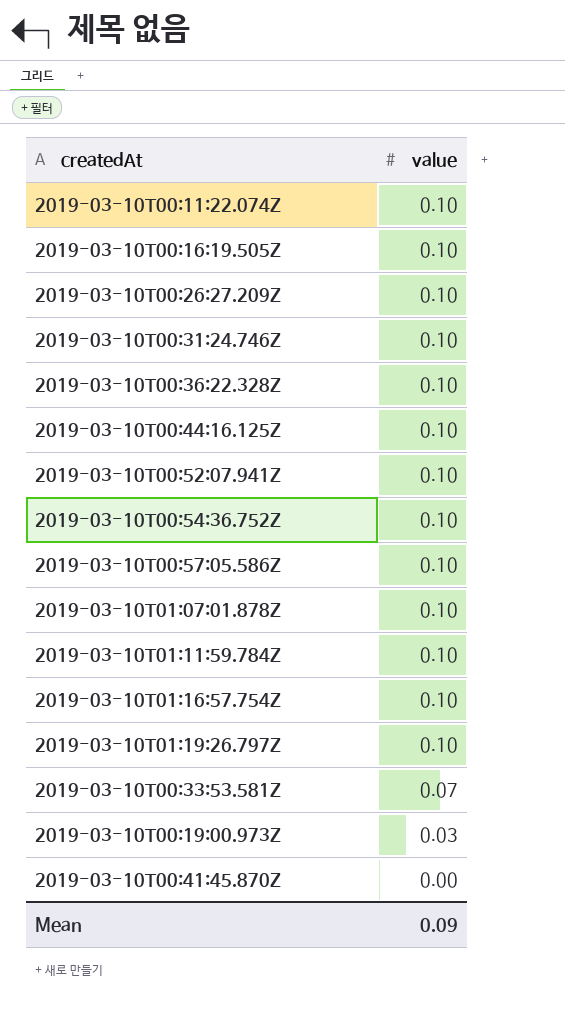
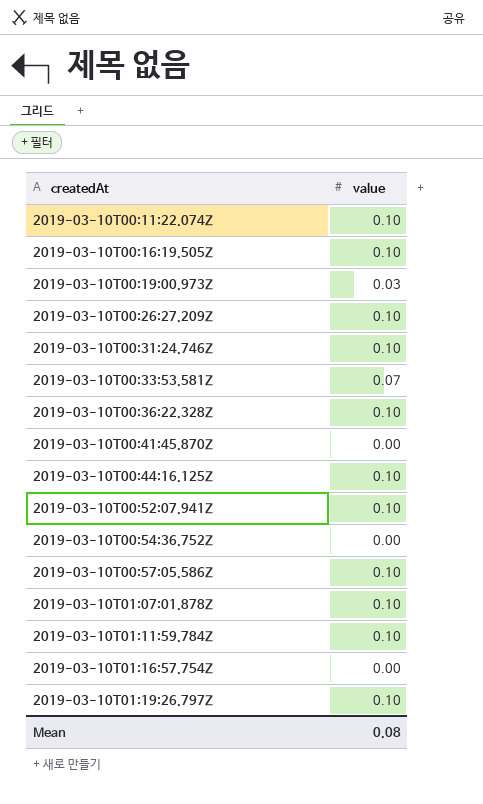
row order: value descending -> createdAt ascending
2019-03-10T00:54:36.752Z | value: 0.10 -> 0.00
2019-03-10T01:16:57.754Z | value: 0.10 -> 0.00
Mean | value: 0.09 -> 0.08

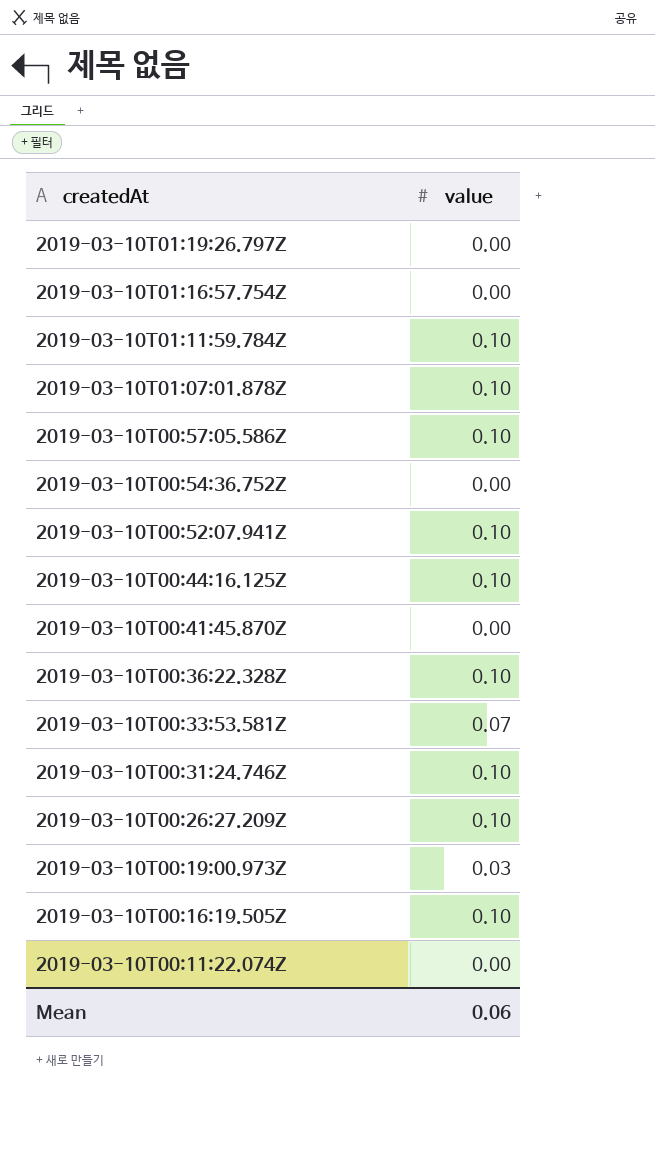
row order: createdAt ascending -> createdAt descending
2019-03-10T01:19:26.797Z | value: 0.10 -> 0.00
2019-03-10T00:11:22.074Z | value: 0.10 -> 0.00
Mean | value: 0.08 -> 0.06

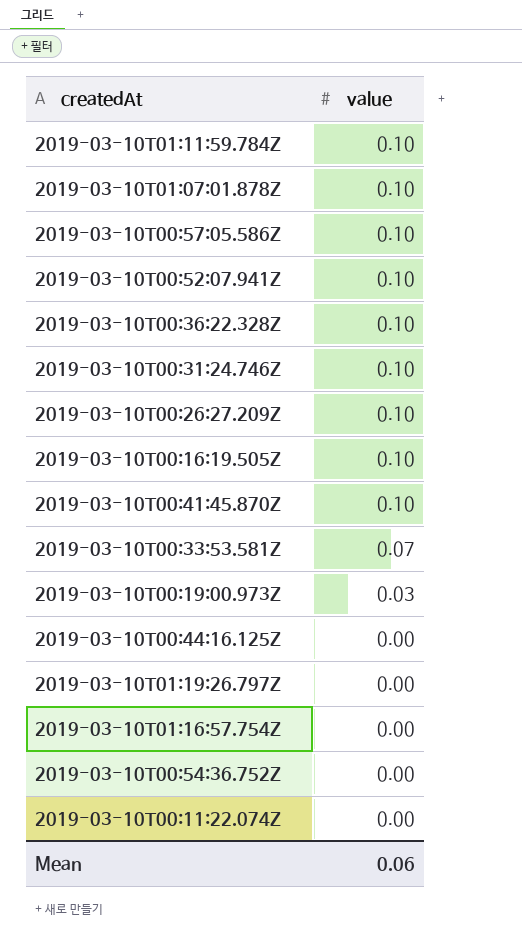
row order: createdAt descending -> value descending
2019-03-10T00:41:45.870Z | value: 0.00 -> 0.10
2019-03-10T00:44:16.125Z | value: 0.10 -> 0.00

